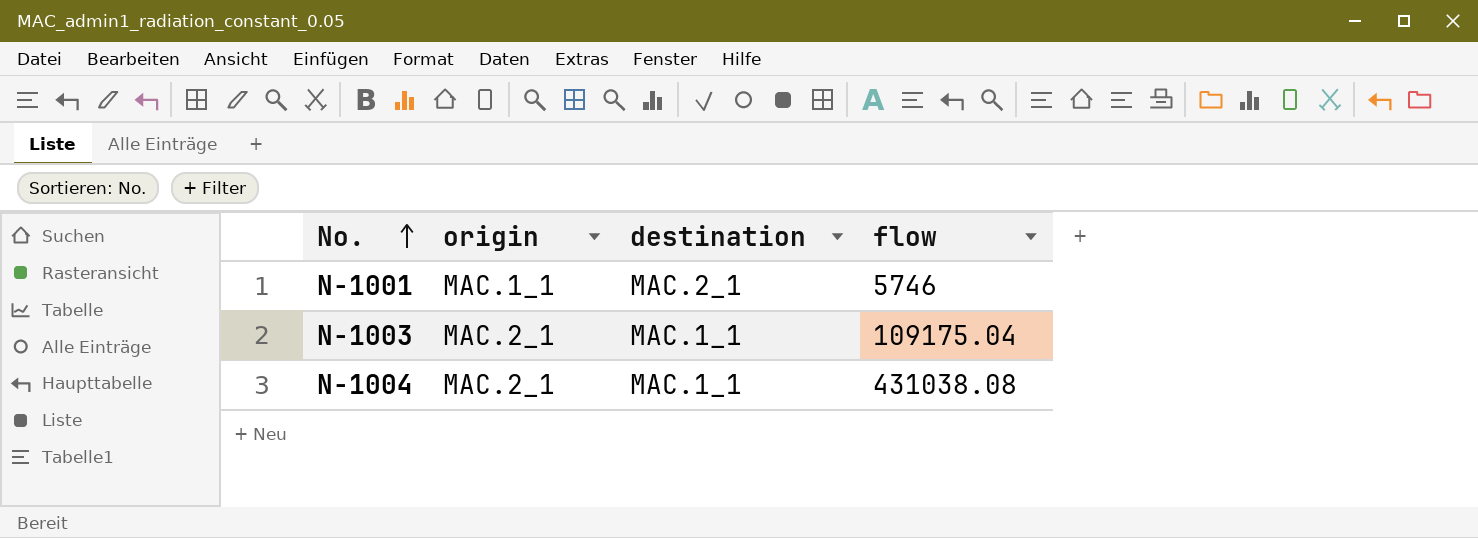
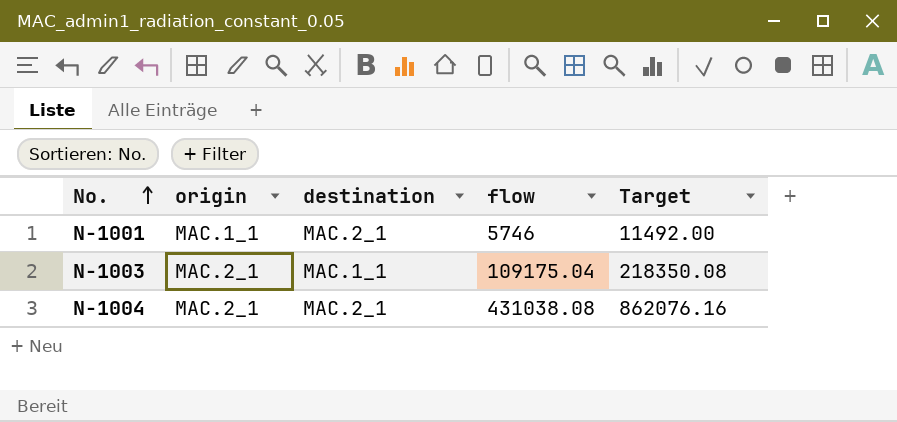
column Target | formula: none -> [flow] * 2
N-1004 | destination: MAC.1_1 -> MAC.2_1

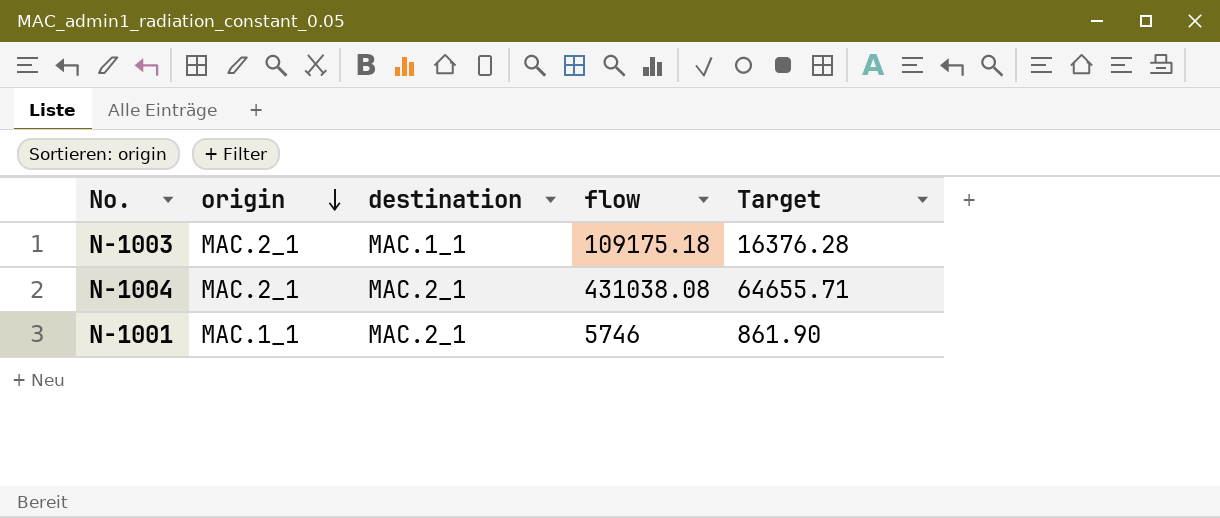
row order: No. ascending -> origin descending
column Target | formula: [flow] * 2 -> [flow] * 0.15
N-1003 | flow: 109175.04 -> 109175.18

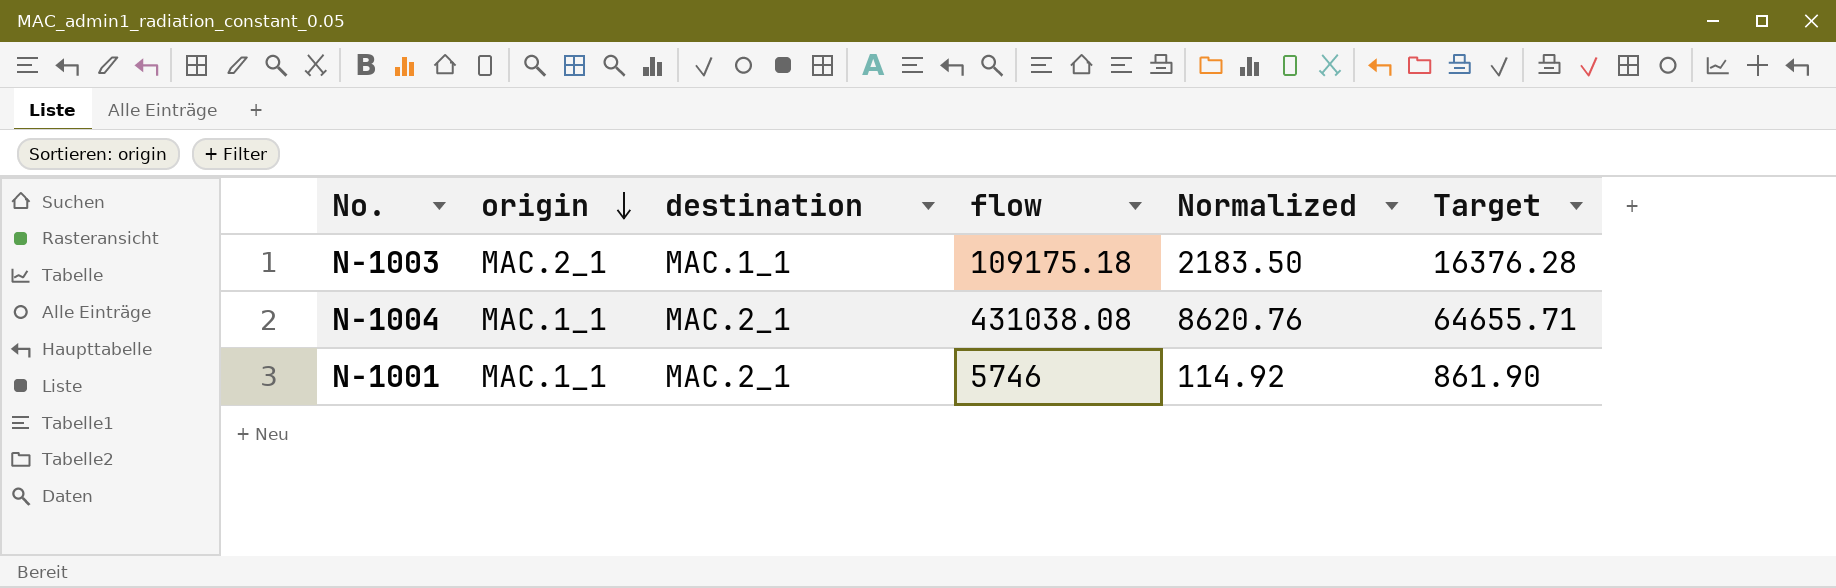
column Normalized | formula: none -> [flow] * 0.02
N-1004 | origin: MAC.2_1 -> MAC.1_1

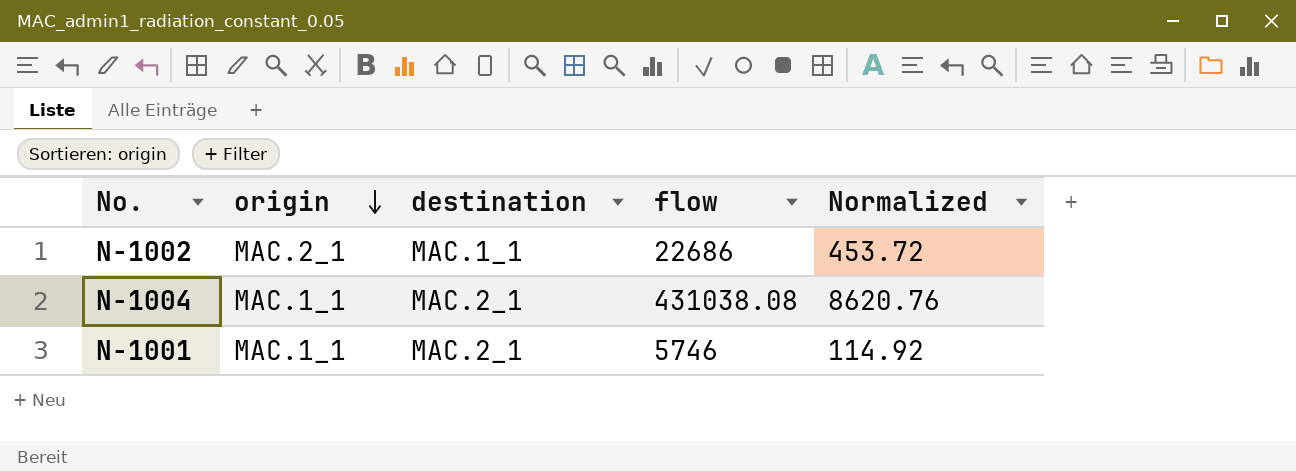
column Target | formula: [flow] * 0.15 -> none
row N-1003: MAC.2_1 | MAC.1_1 | 109175.18 | 2183.50 | 16376.28 -> none
row N-1002: none -> MAC.2_1 | MAC.1_1 | 22686 | 453.72

